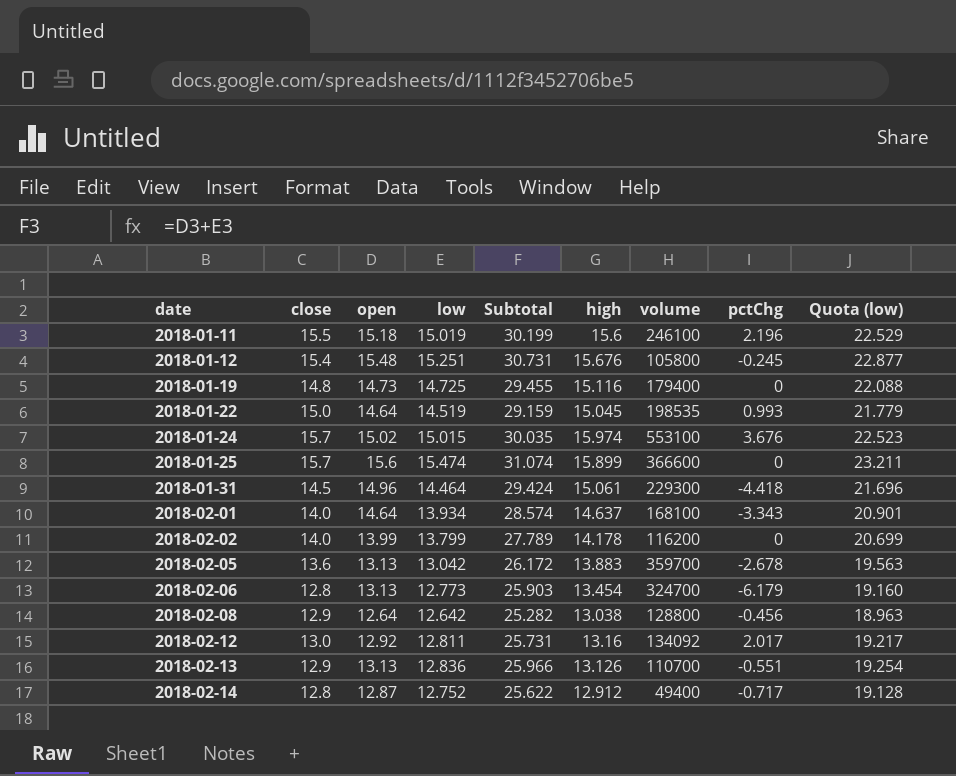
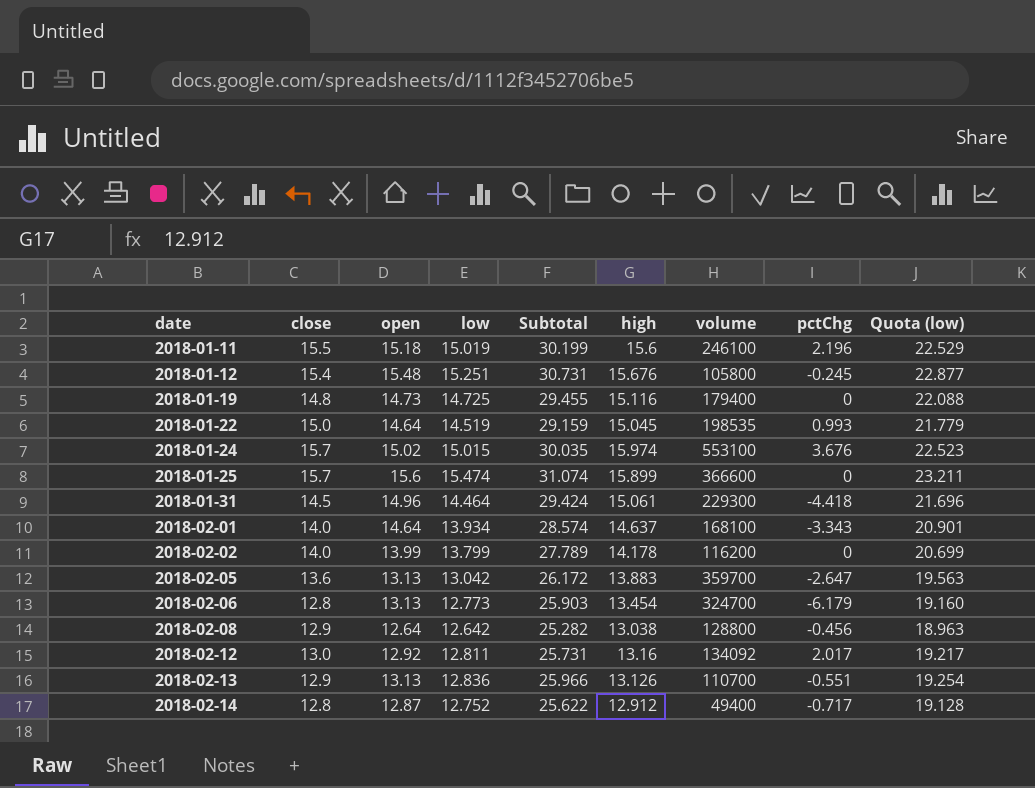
2018-02-05 | pctChg: -2.678 -> -2.647

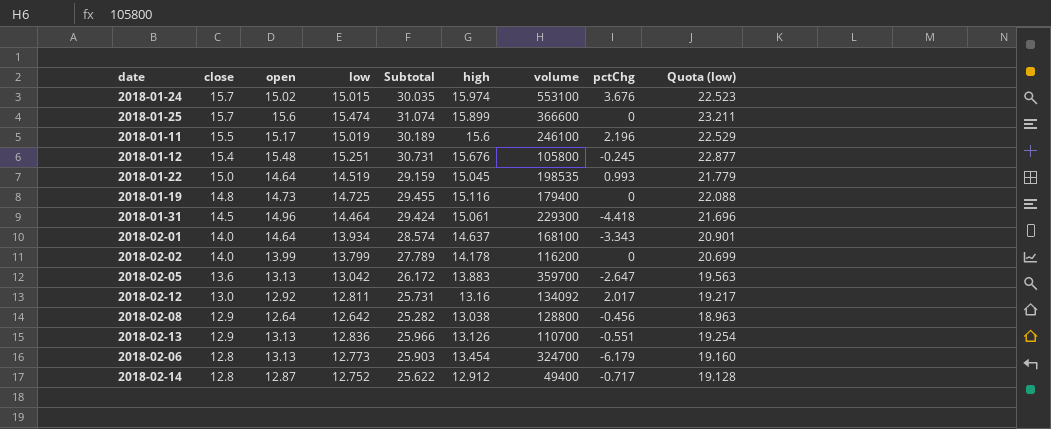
row order: date ascending -> close descending
2018-01-11 | open: 15.18 -> 15.17
2018-01-11 | Subtotal: 30.199 -> 30.189

